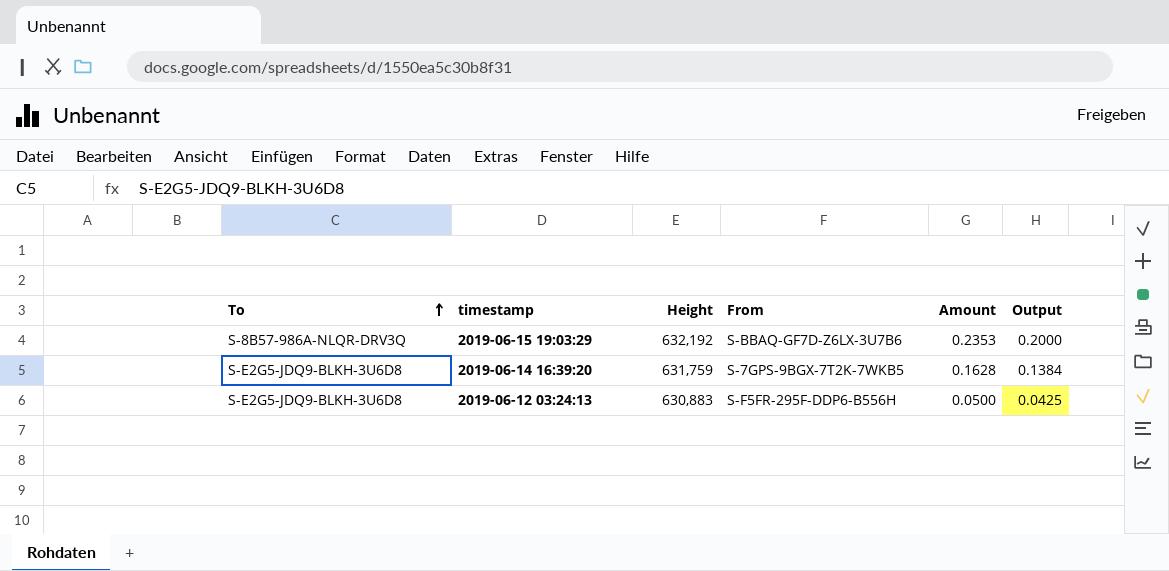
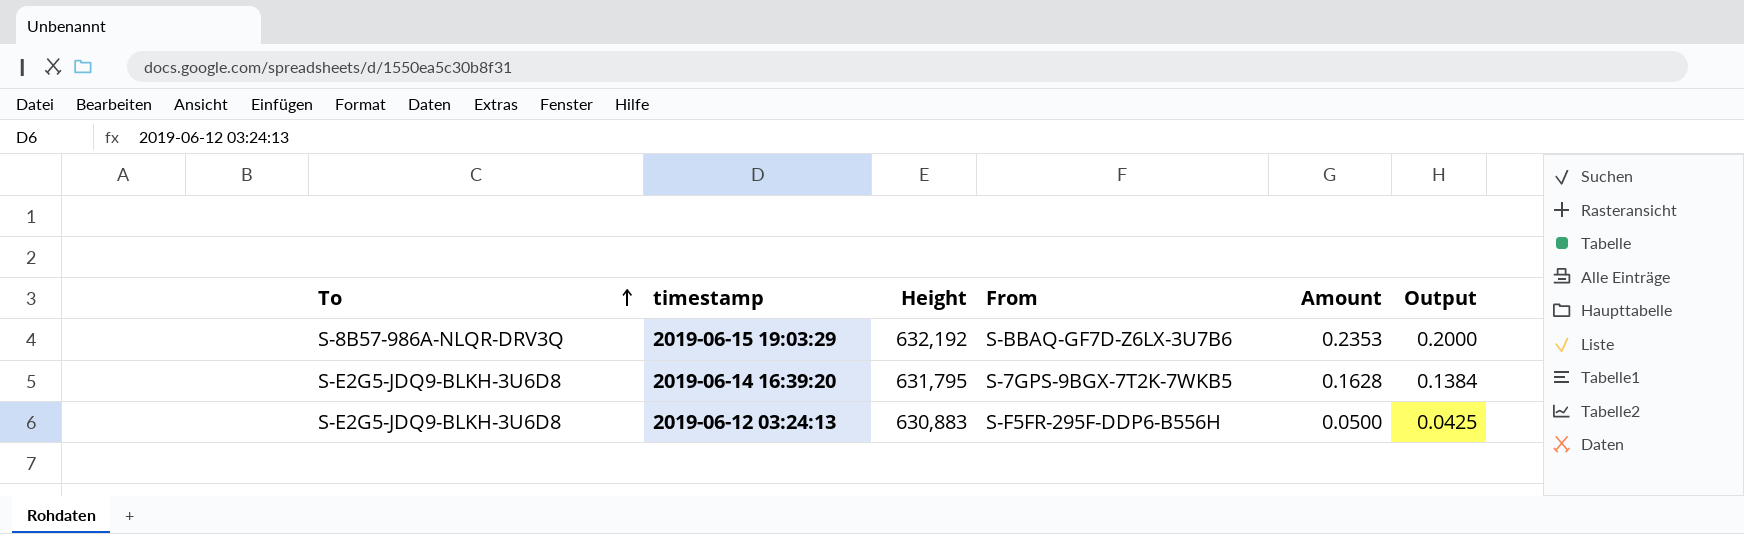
2019-06-14 16:39:20 | Height: 631,759 -> 631,795

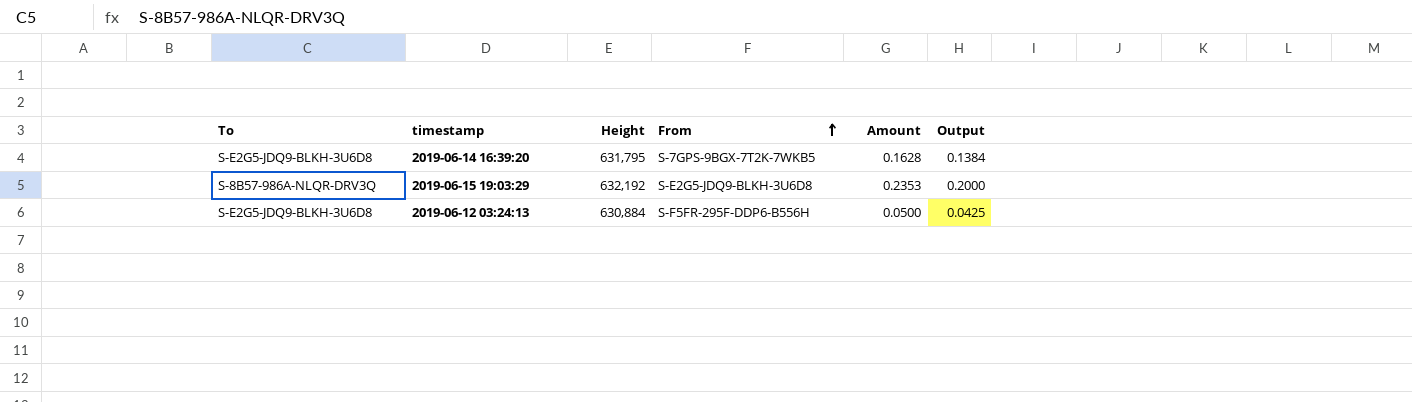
row order: To ascending -> From ascending
2019-06-15 19:03:29 | From: S-BBAQ-GF7D-Z6LX-3U7B6 -> S-E2G5-JDQ9-BLKH-3U6D8
2019-06-12 03:24:13 | Height: 630,883 -> 630,884

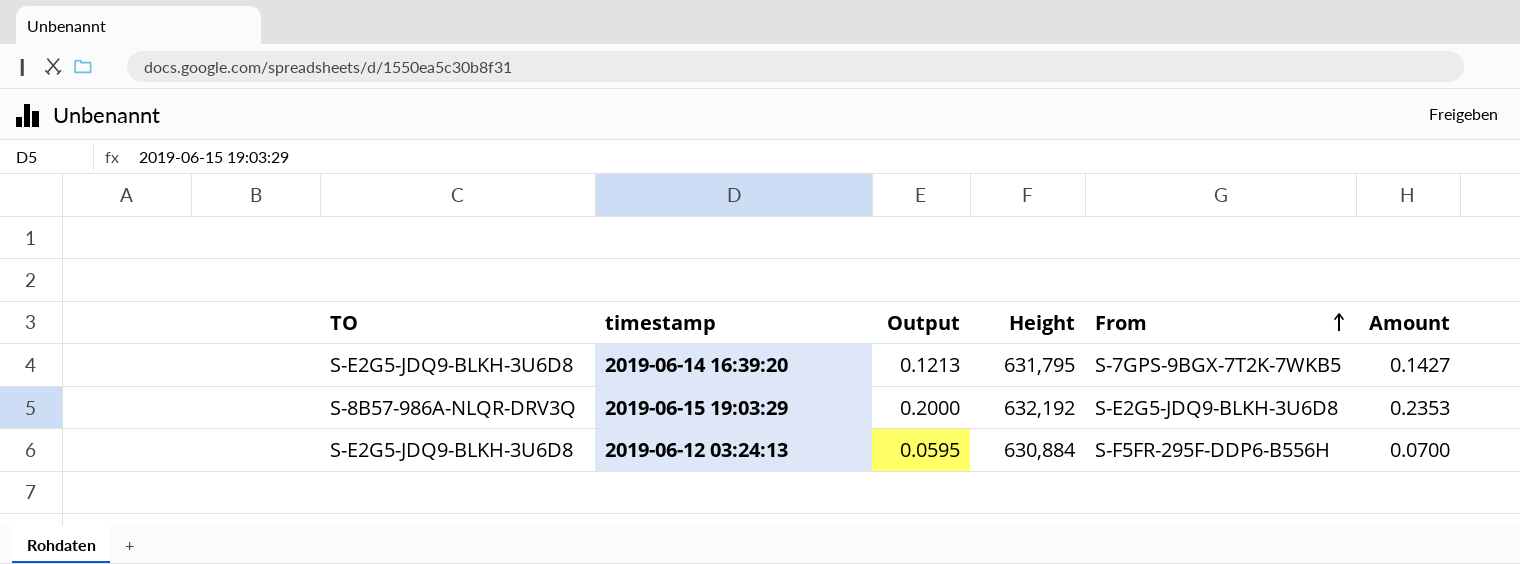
column name: To -> TO
column Output | position: 6 -> 3
2019-06-14 16:39:20 | Output: 0.1384 -> 0.1213
2019-06-14 16:39:20 | Amount: 0.1628 -> 0.1427
2019-06-12 03:24:13 | Output: 0.0425 -> 0.0595
2019-06-12 03:24:13 | Amount: 0.0500 -> 0.0700

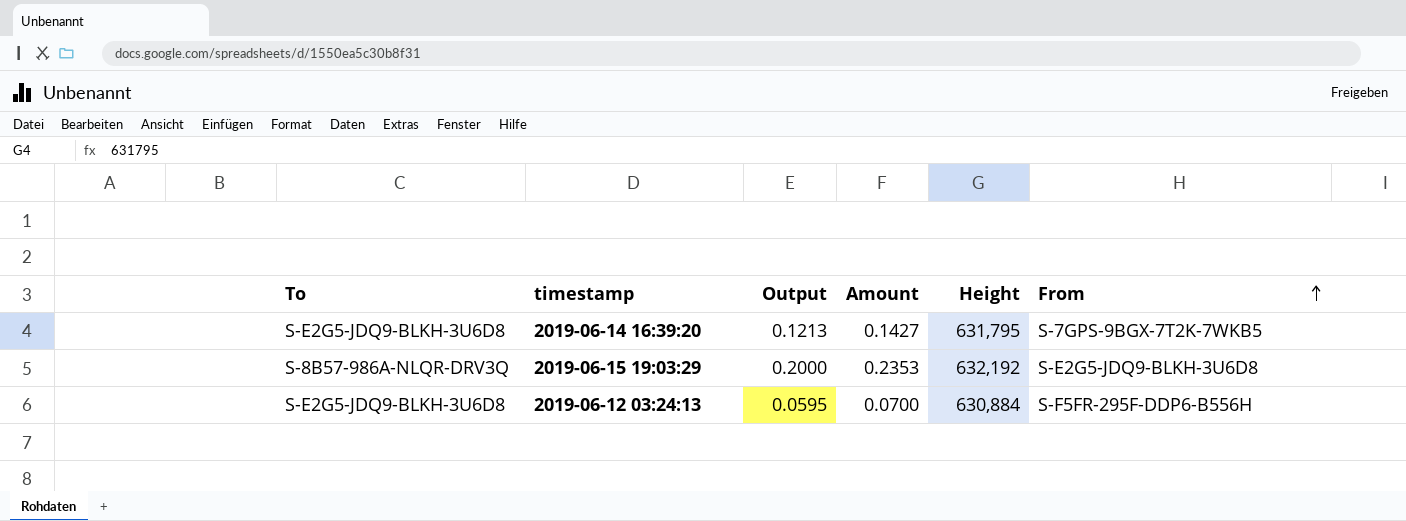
column name: TO -> To
column Amount | position: 6 -> 4

